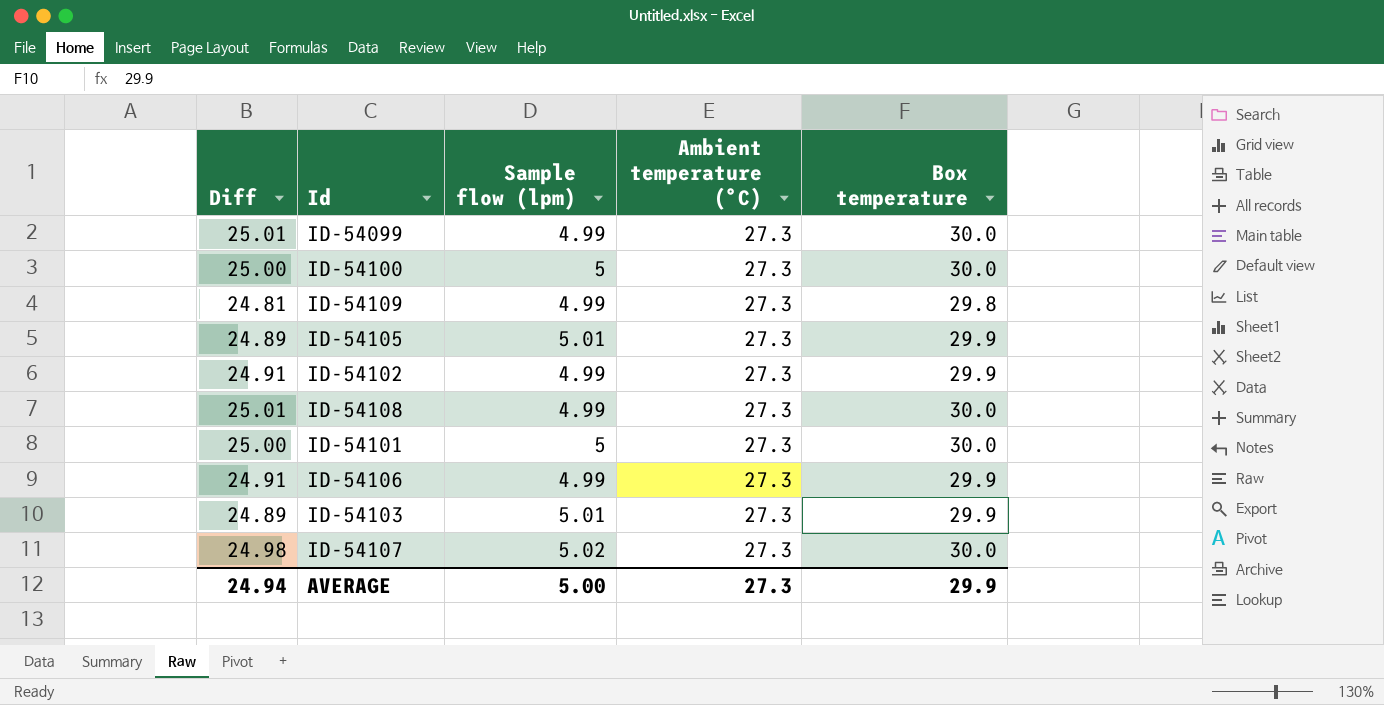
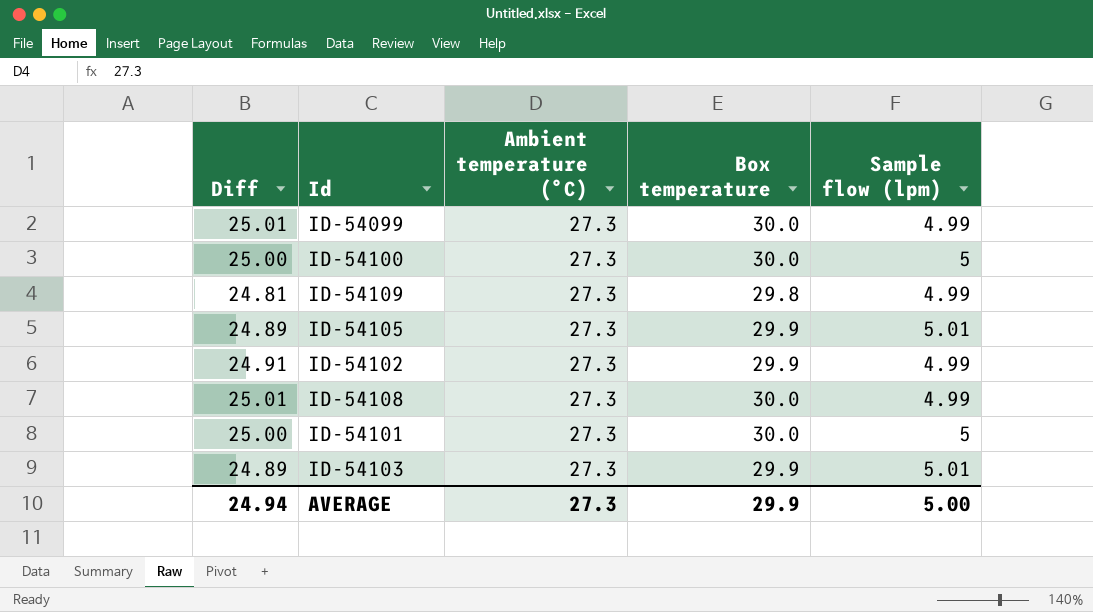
column Sample flow (lpm) | position: 3 -> 5
row ID-54106: 24.91 | 4.99 | 27.3 | 29.9 -> none
row ID-54107: 24.98 | 5.02 | 27.3 | 30.0 -> none

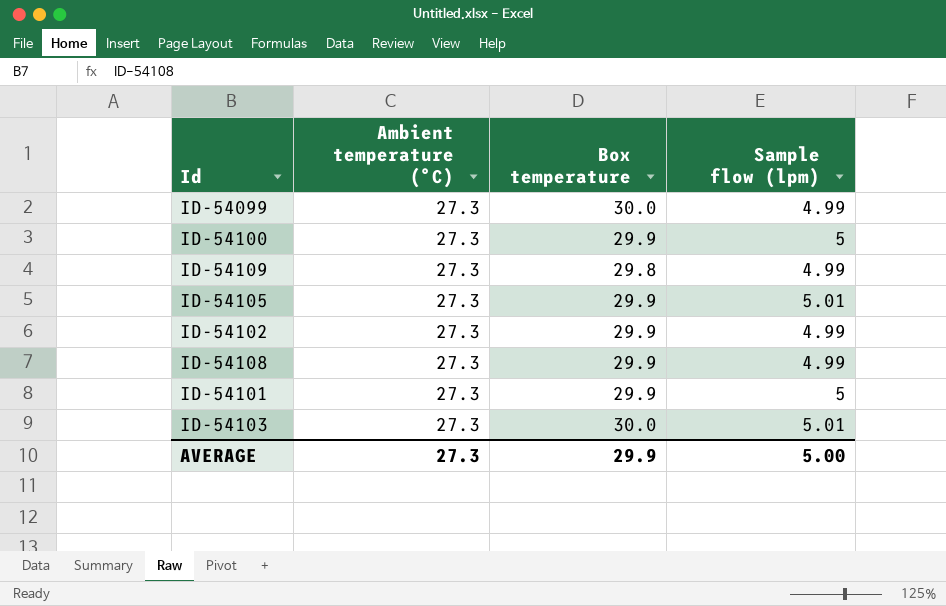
column Diff | formula: [Box temperature] - [Sample flow (lpm)] -> none
ID-54100 | Box temperature: 30.0 -> 29.9
ID-54108 | Box temperature: 30.0 -> 29.9
ID-54101 | Box temperature: 30.0 -> 29.9
ID-54103 | Box temperature: 29.9 -> 30.0

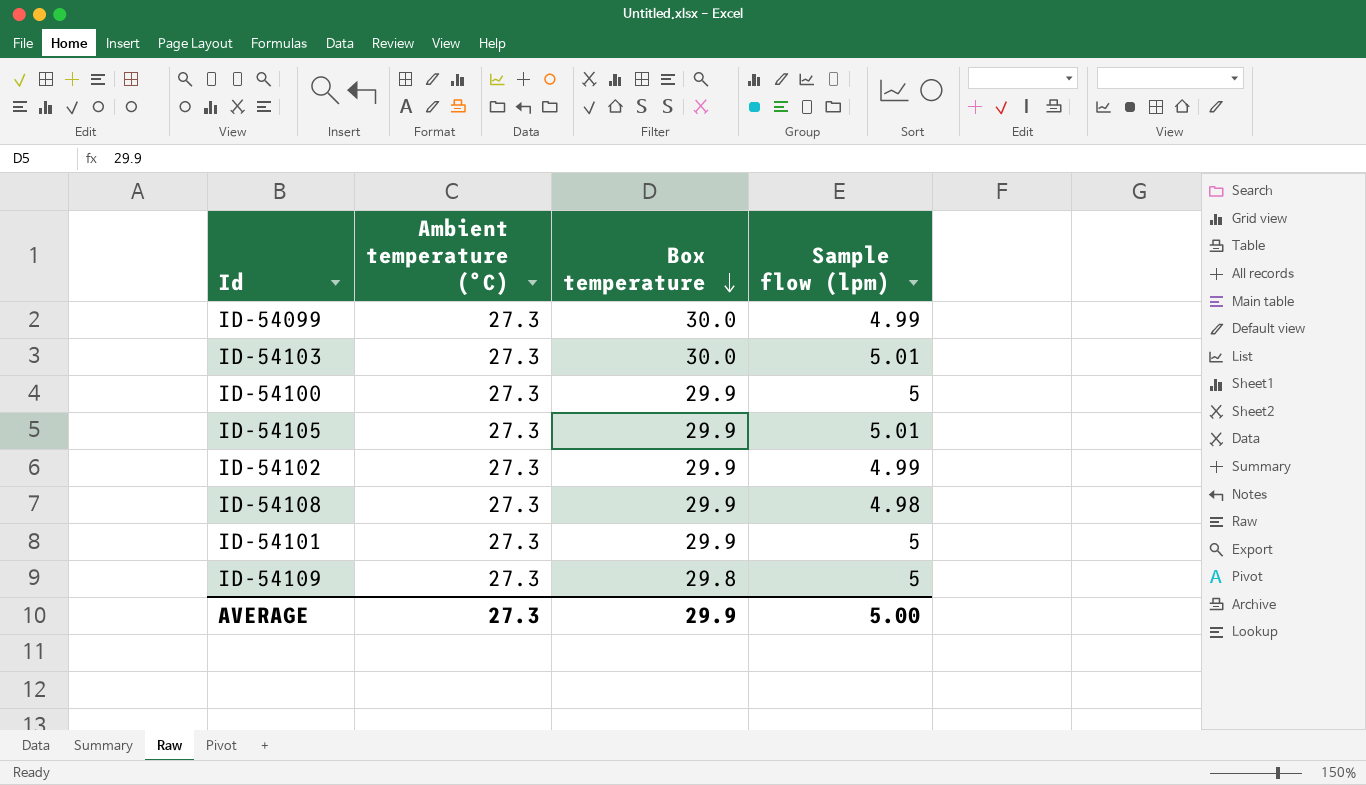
row order: none -> Box temperature descending
ID-54108 | Sample flow (lpm): 4.99 -> 4.98
ID-54109 | Sample flow (lpm): 4.99 -> 5

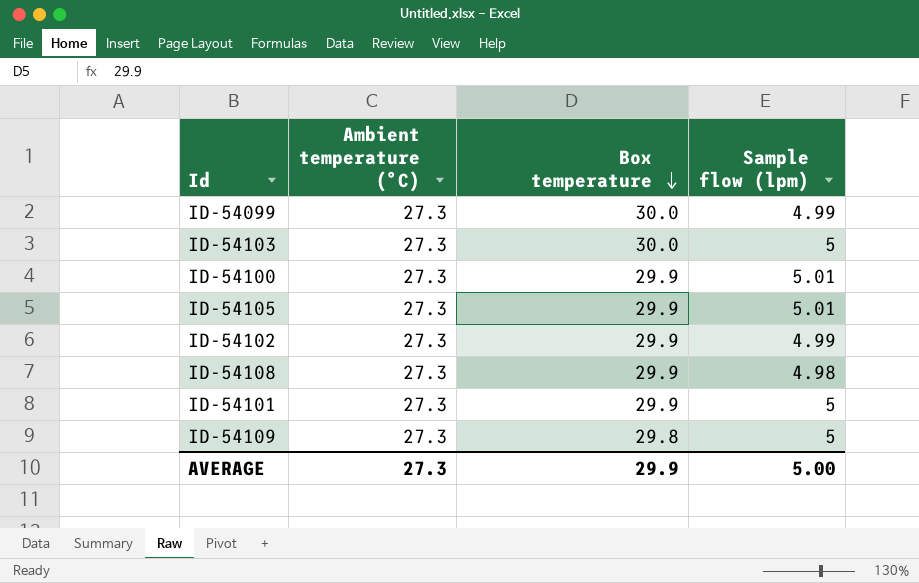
ID-54103 | Sample flow (lpm): 5.01 -> 5
ID-54100 | Sample flow (lpm): 5 -> 5.01

